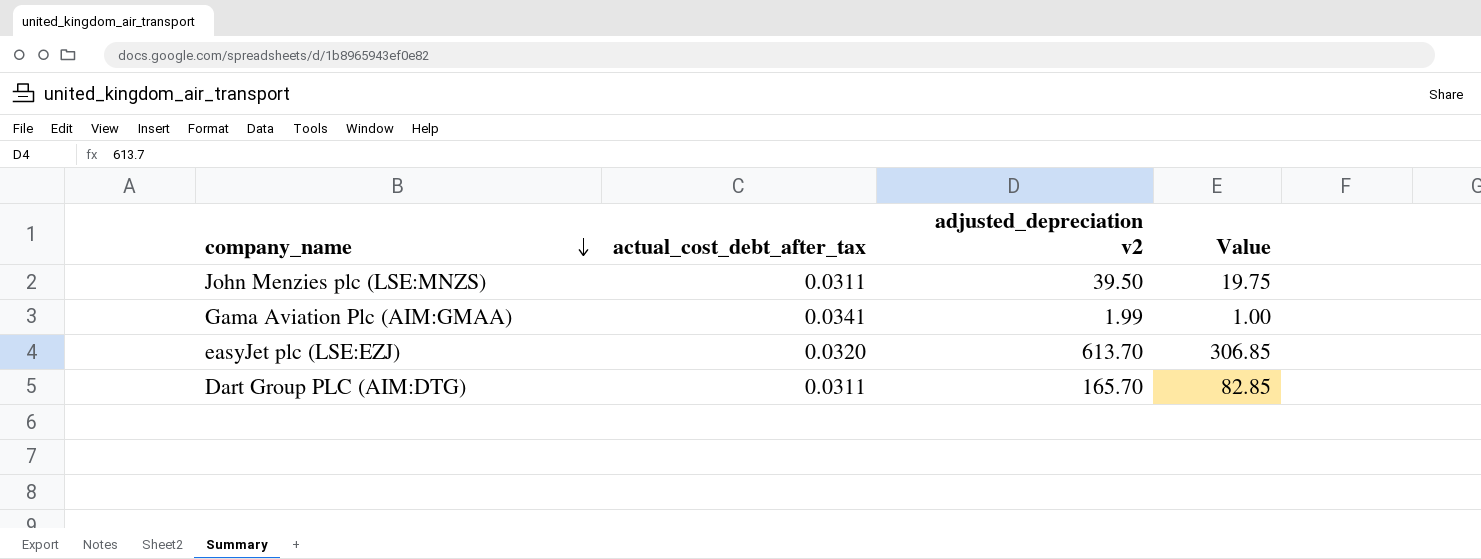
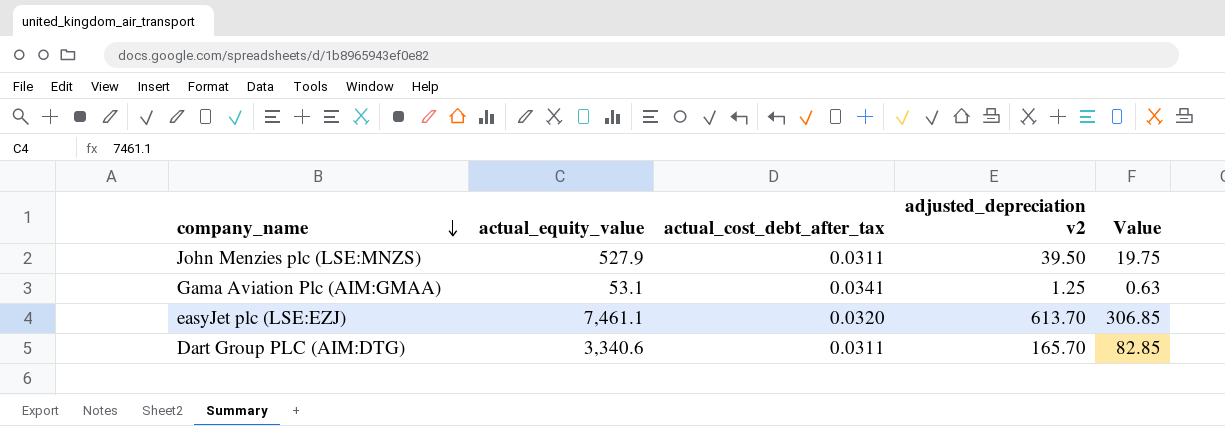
column actual_equity_value | position: none -> 2
Gama Aviation Plc (AIM:GMAA) | adjusted_depreciation v2: 1.99 -> 1.25
Gama Aviation Plc (AIM:GMAA) | Value: 1.00 -> 0.63

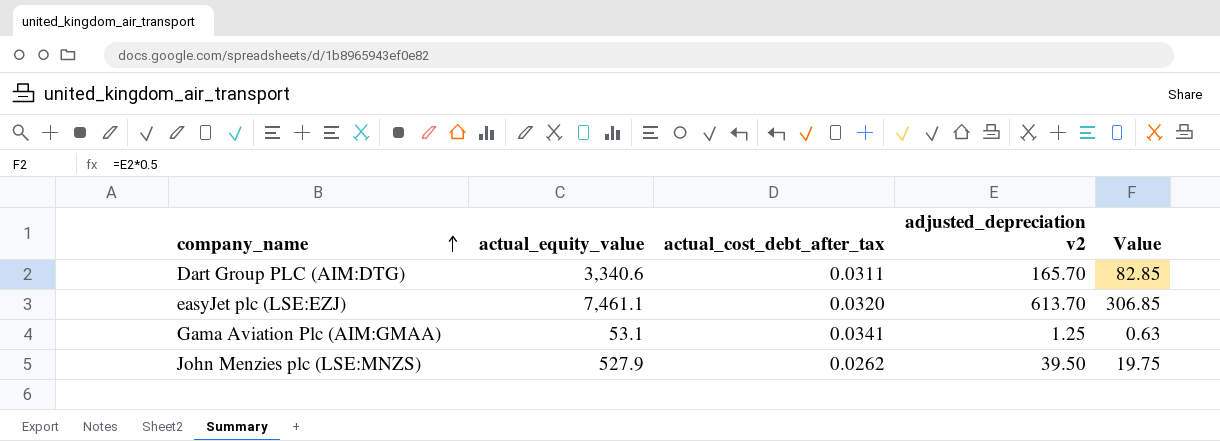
row order: company_name descending -> company_name ascending
John Menzies plc (LSE:MNZS) | actual_cost_debt_after_tax: 0.0311 -> 0.0262

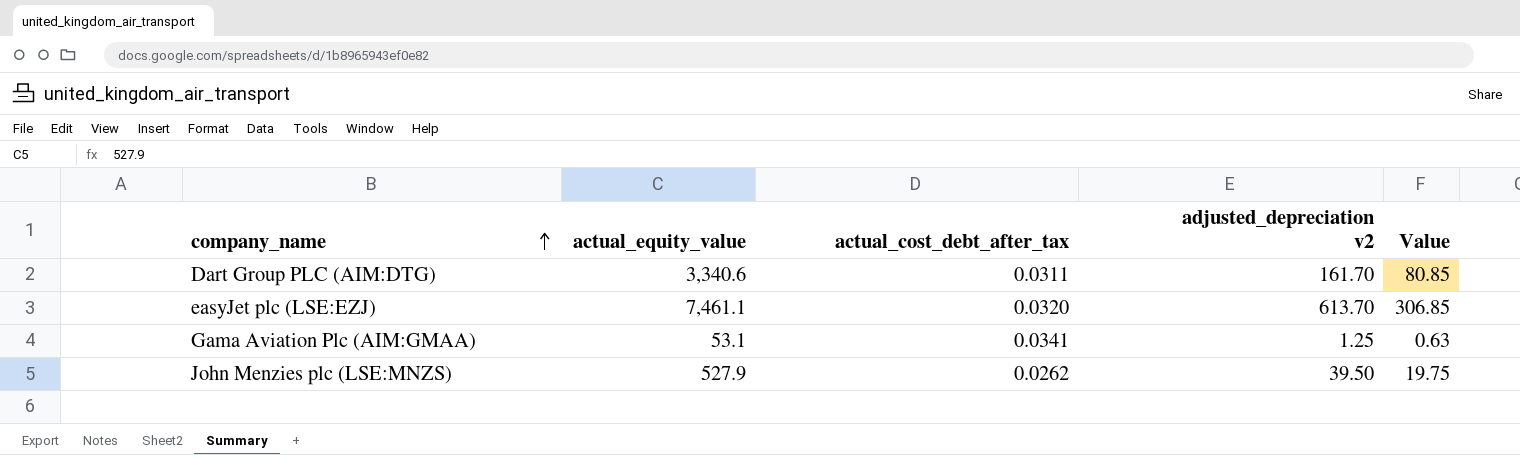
Dart Group PLC (AIM:DTG) | adjusted_depreciation v2: 165.70 -> 161.70
Dart Group PLC (AIM:DTG) | Value: 82.85 -> 80.85

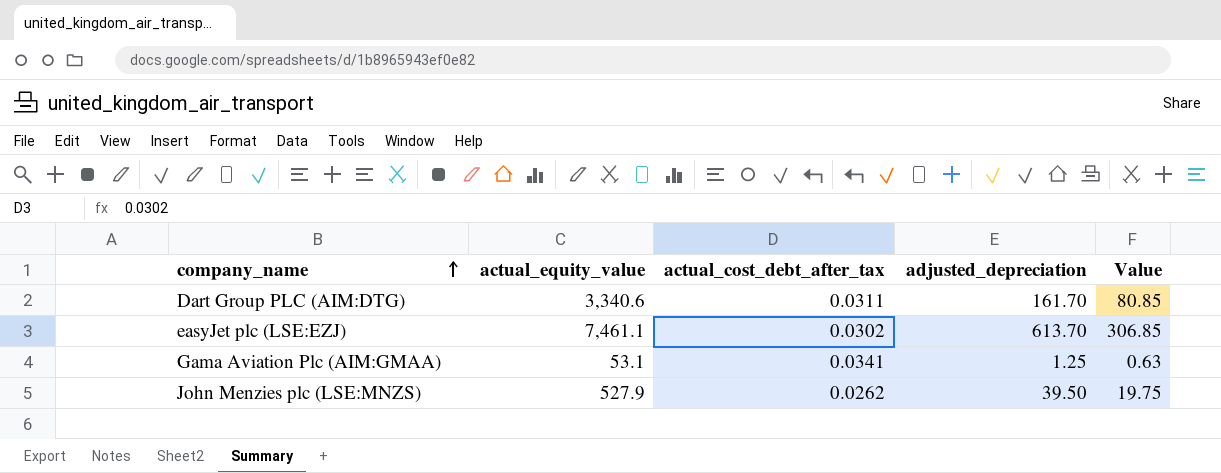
column name: adjusted_depreciation v2 -> adjusted_depreciation
easyJet plc (LSE:EZJ) | actual_cost_debt_after_tax: 0.0320 -> 0.0302

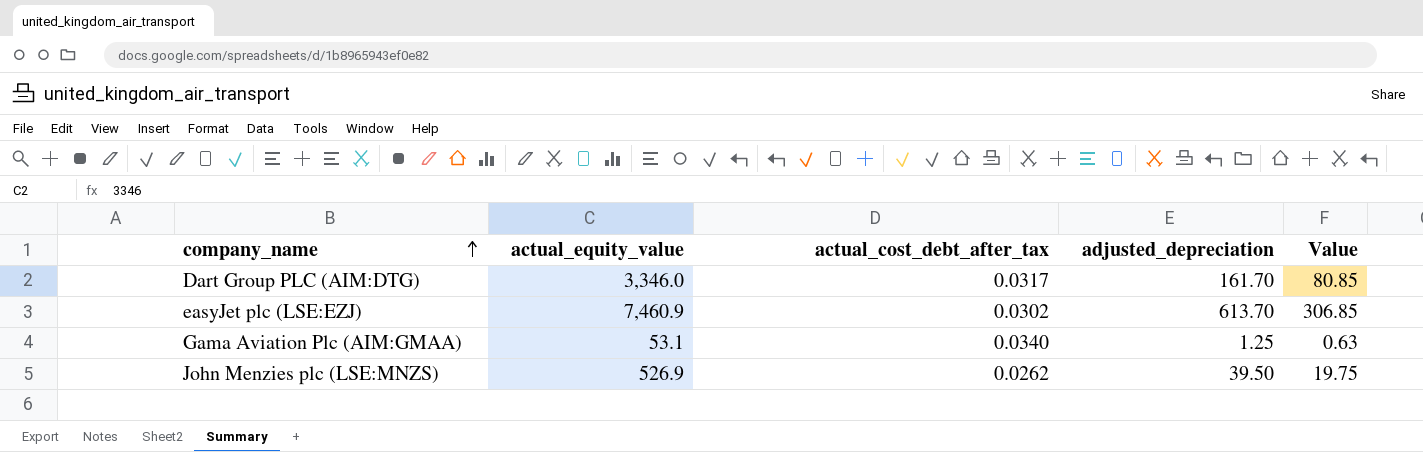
Dart Group PLC (AIM:DTG) | actual_equity_value: 3,340.6 -> 3,346.0
Dart Group PLC (AIM:DTG) | actual_cost_debt_after_tax: 0.0311 -> 0.0317
easyJet plc (LSE:EZJ) | actual_equity_value: 7,461.1 -> 7,460.9
Gama Aviation Plc (AIM:GMAA) | actual_cost_debt_after_tax: 0.0341 -> 0.0340
John Menzies plc (LSE:MNZS) | actual_equity_value: 527.9 -> 526.9

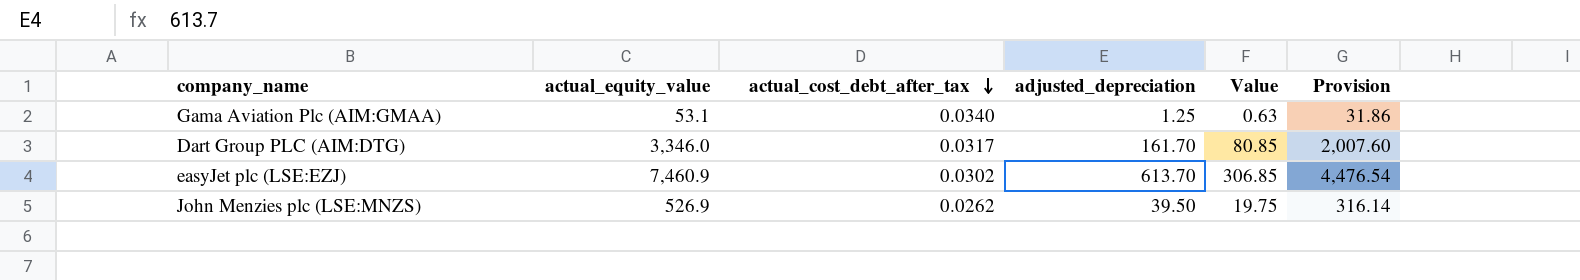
row order: company_name ascending -> actual_cost_debt_after_tax descending
column Provision | formula: none -> [actual_equity_value] * 0.6

